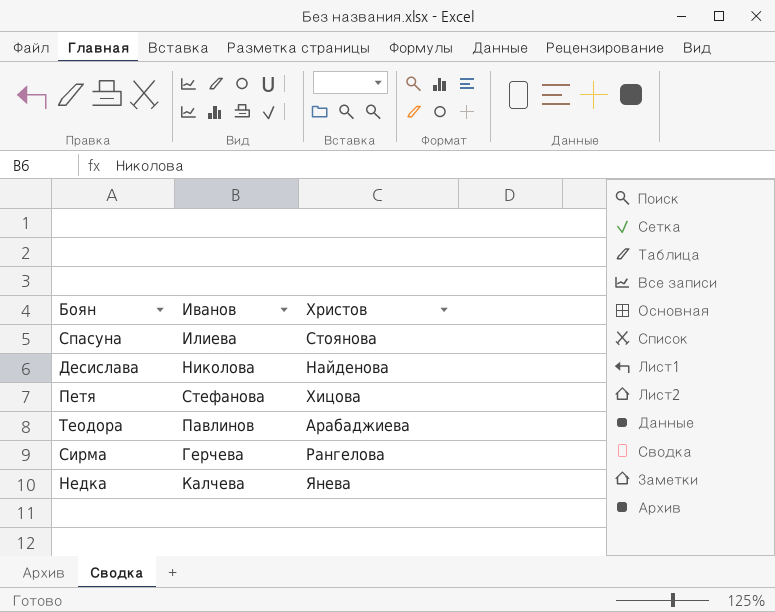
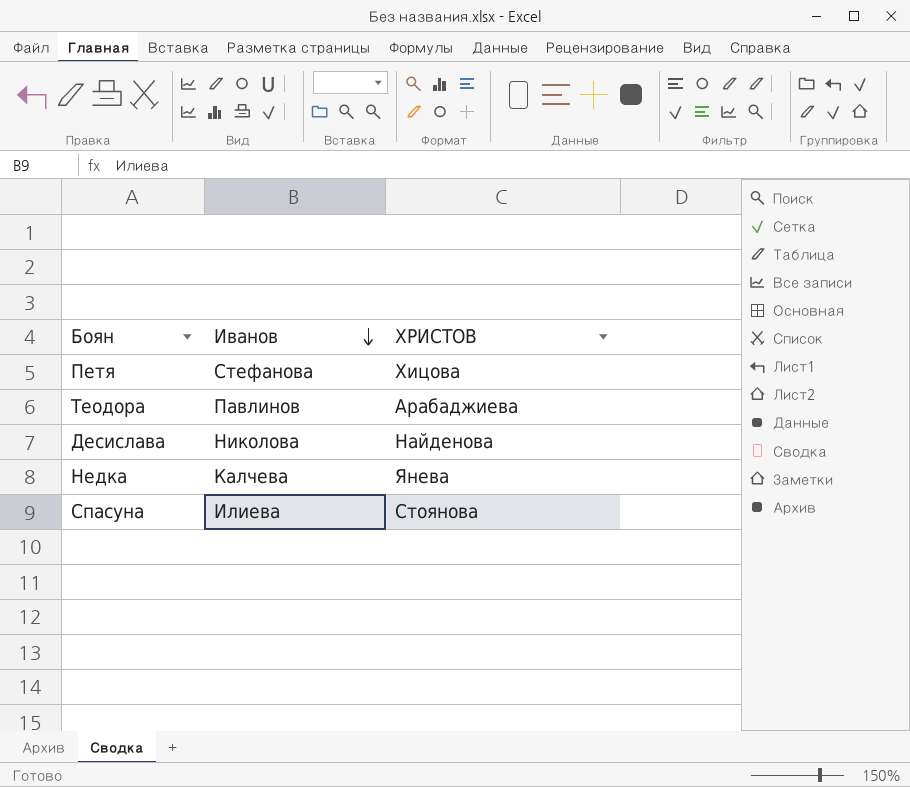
row order: none -> Иванов descending
column name: Христов -> ХРИСТОВ
row Сирма: Герчева | Рангелова -> none

